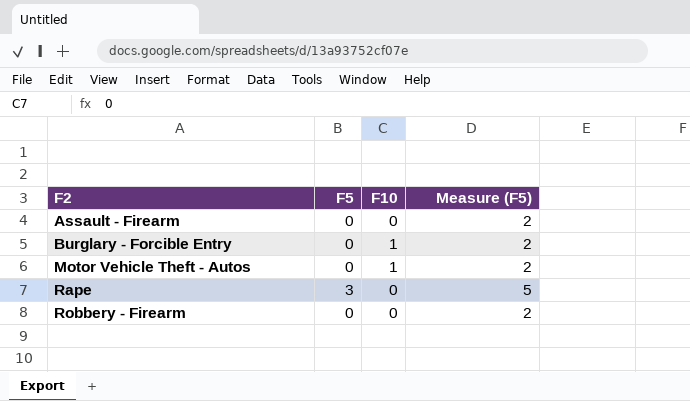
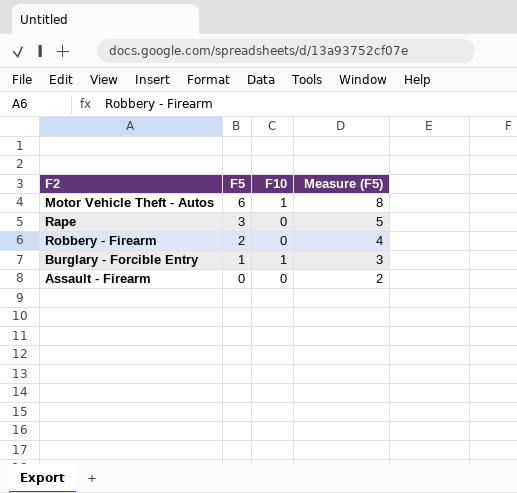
row order: F2 ascending -> F5 descending
Motor Vehicle Theft - Autos | F5: 0 -> 6
Motor Vehicle Theft - Autos | Measure (F5): 2 -> 8
Robbery - Firearm | F5: 0 -> 2
Robbery - Firearm | Measure (F5): 2 -> 4
Burglary - Forcible Entry | F5: 0 -> 1
Burglary - Forcible Entry | Measure (F5): 2 -> 3

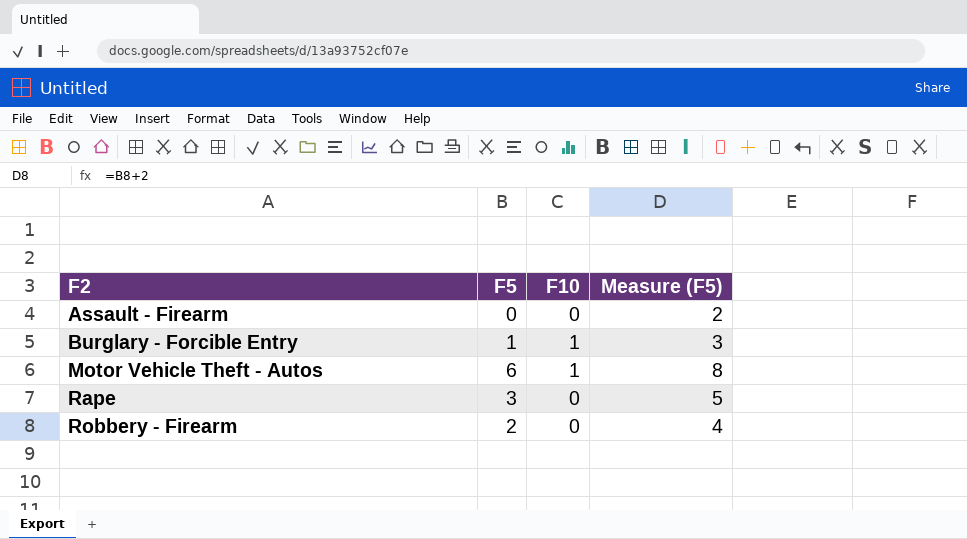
row order: F5 descending -> F2 ascending

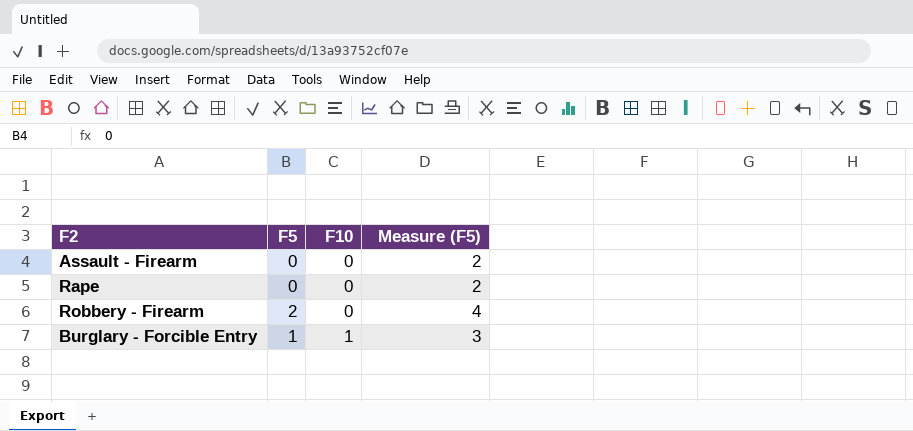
row order: F2 ascending -> F10 ascending
row Motor Vehicle Theft - Autos: 6 | 1 | 8 -> none
Rape | F5: 3 -> 0
Rape | Measure (F5): 5 -> 2

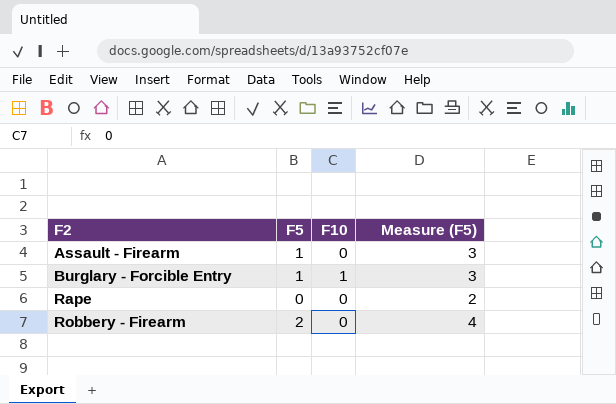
row order: F10 ascending -> F2 ascending
Assault - Firearm | F5: 0 -> 1
Assault - Firearm | Measure (F5): 2 -> 3

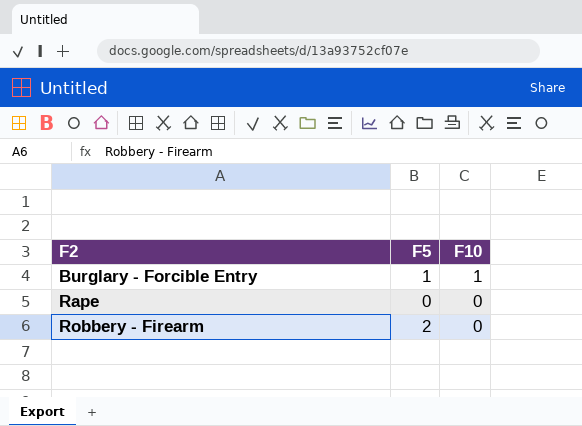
column Measure (F5) | formula: [F5] + 2 -> none
row Assault - Firearm: 1 | 0 | 3 -> none

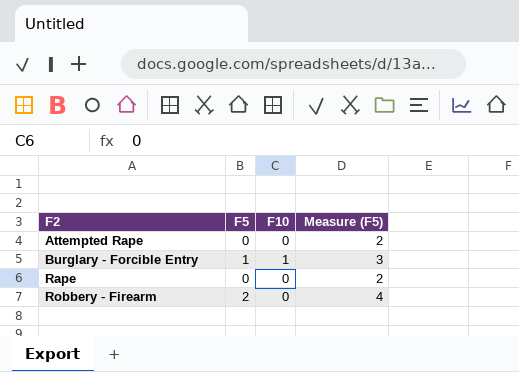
column Measure (F5) | formula: none -> [F5] + 2
row Attempted Rape: none -> 0 | 0 | 2

